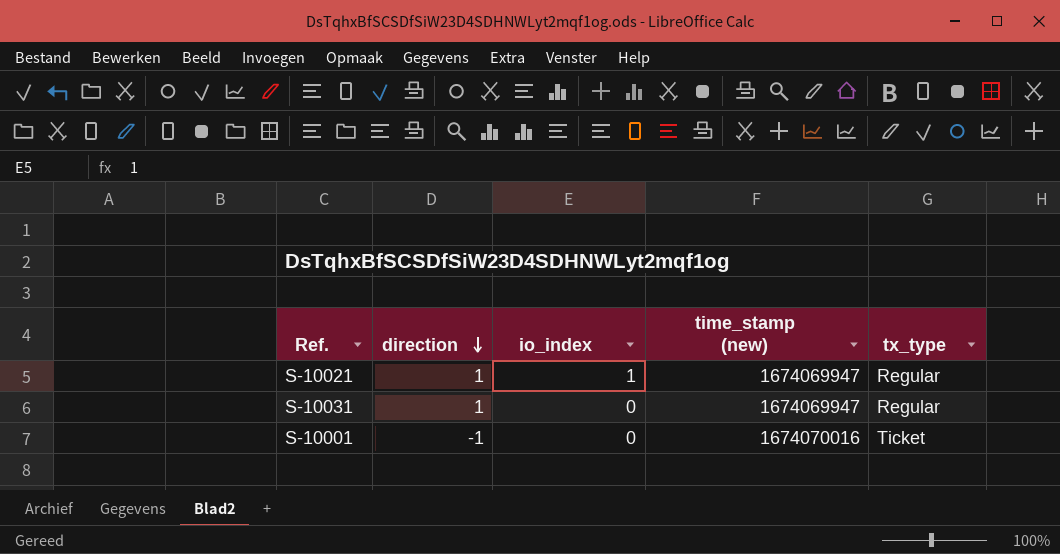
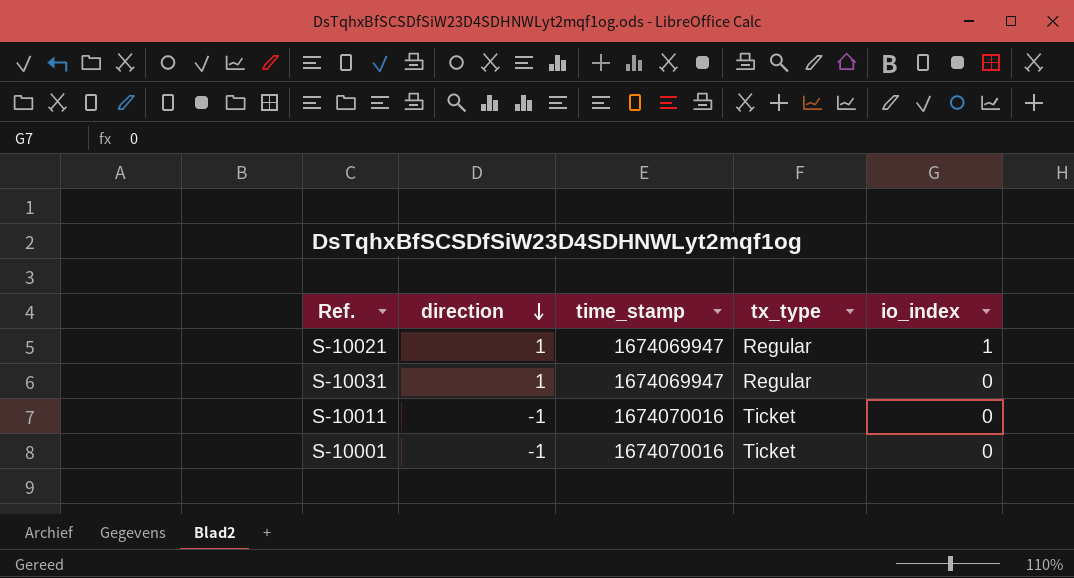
column name: time_stamp (new) -> time_stamp
column io_index | position: 3 -> 5
row S-10011: none -> -1 | 1674070016 | Ticket | 0

